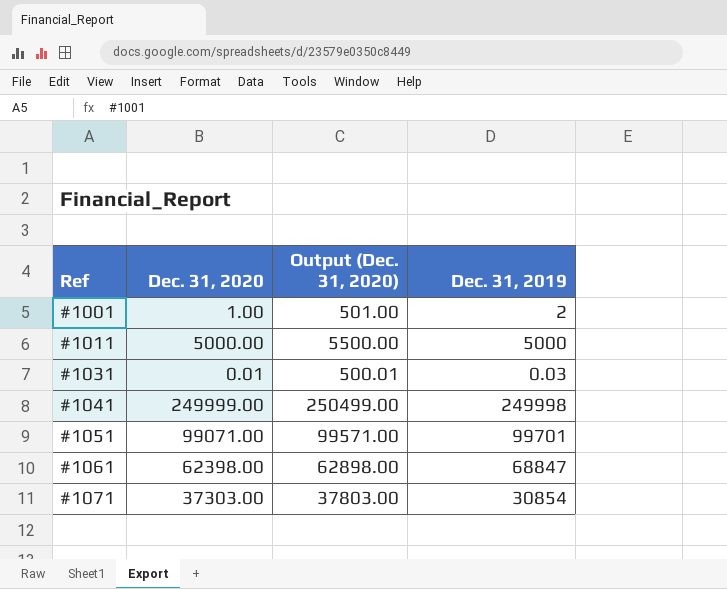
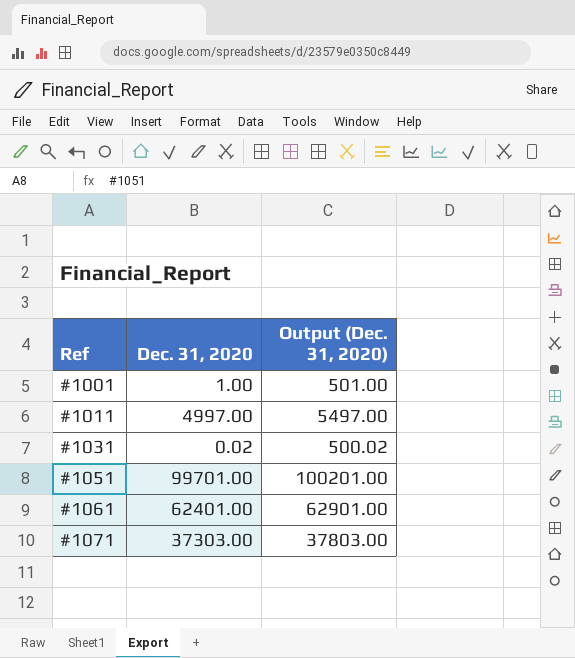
column Dec. 31, 2019 | position: 4 -> none
row #1041: 249999.00 | 250499.00 | 249998 -> none
#1011 | Dec. 31, 2020: 5000.00 -> 4997.00
#1011 | Output (Dec. 31, 2020): 5500.00 -> 5497.00
#1031 | Dec. 31, 2020: 0.01 -> 0.02
#1031 | Output (Dec. 31, 2020): 500.01 -> 500.02
#1051 | Dec. 31, 2020: 99071.00 -> 99701.00
#1051 | Output (Dec. 31, 2020): 99571.00 -> 100201.00
#1061 | Dec. 31, 2020: 62398.00 -> 62401.00
#1061 | Output (Dec. 31, 2020): 62898.00 -> 62901.00

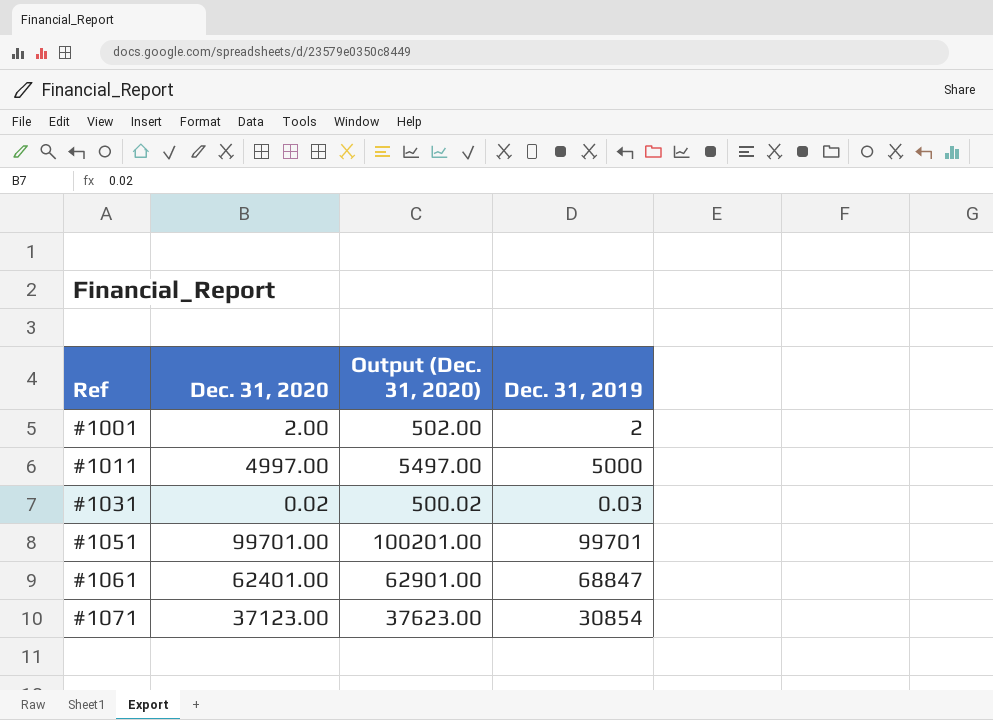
column Dec. 31, 2019 | position: none -> 4
#1001 | Dec. 31, 2020: 1.00 -> 2.00
#1001 | Output (Dec. 31, 2020): 501.00 -> 502.00
#1071 | Dec. 31, 2020: 37303.00 -> 37123.00
#1071 | Output (Dec. 31, 2020): 37803.00 -> 37623.00

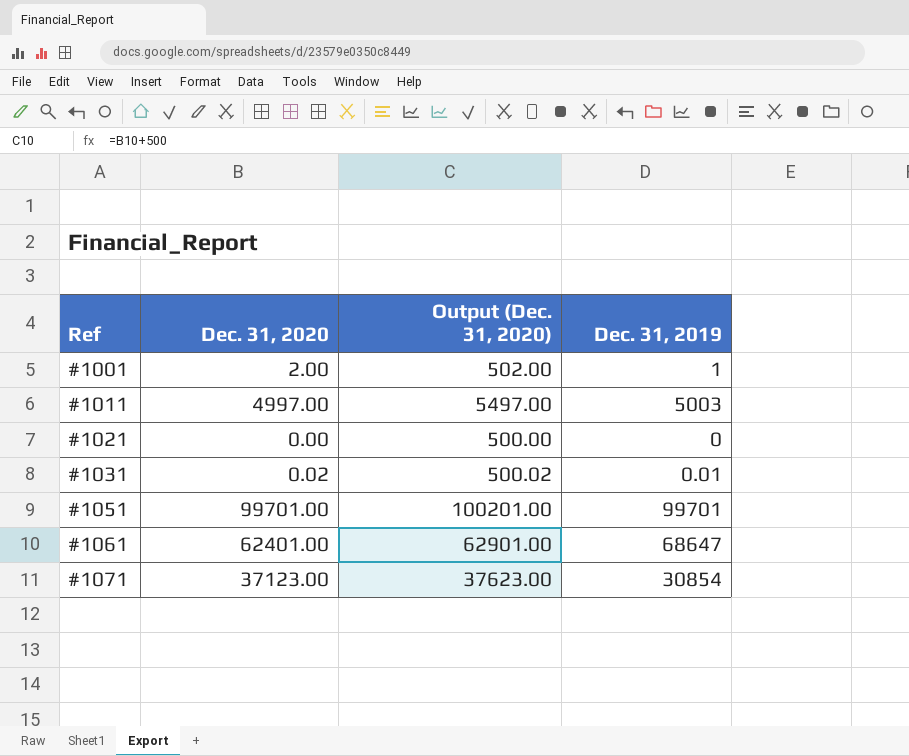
#1001 | Dec. 31, 2019: 2 -> 1
#1011 | Dec. 31, 2019: 5000 -> 5003
row #1021: none -> 0.00 | 500.00 | 0
#1031 | Dec. 31, 2019: 0.03 -> 0.01
#1061 | Dec. 31, 2019: 68847 -> 68647

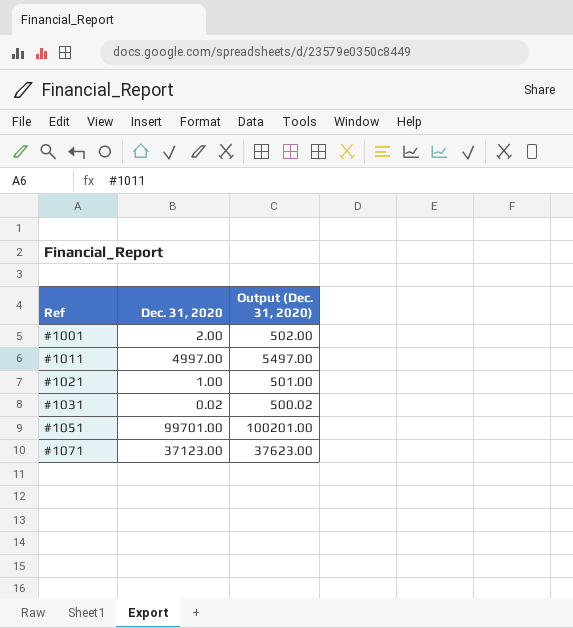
column Dec. 31, 2019 | position: 4 -> none
row #1061: 62401.00 | 62901.00 | 68647 -> none
#1021 | Dec. 31, 2020: 0.00 -> 1.00
#1021 | Output (Dec. 31, 2020): 500.00 -> 501.00

